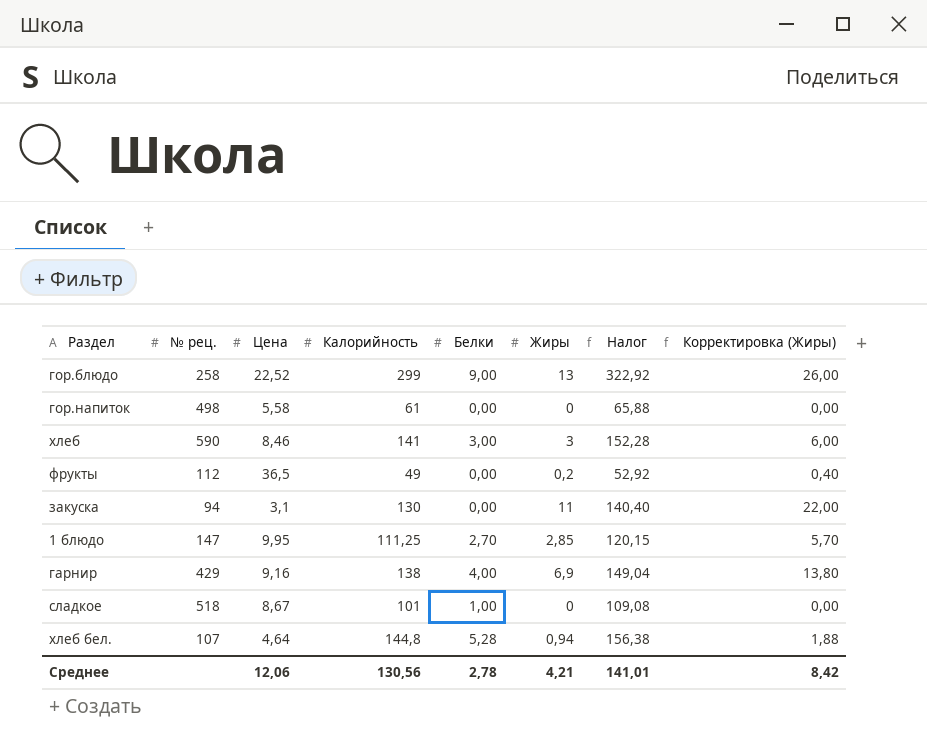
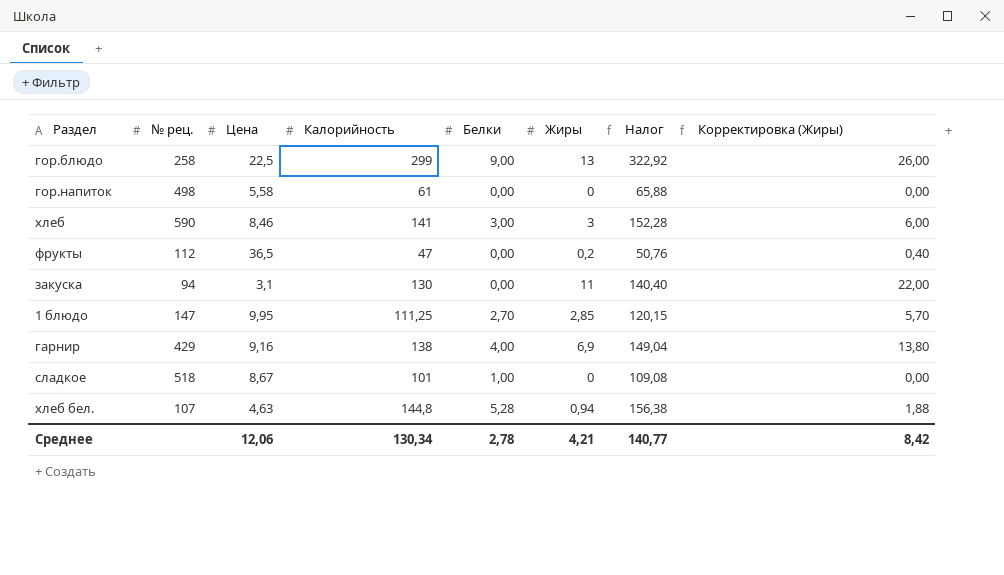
гор.блюдо | Цена: 22,52 -> 22,5
фрукты | Калорийность: 49 -> 47
фрукты | Налог: 52,92 -> 50,76
хлеб бел. | Цена: 4,64 -> 4,63
Среднее | Калорийность: 130,56 -> 130,34
Среднее | Налог: 141,01 -> 140,77

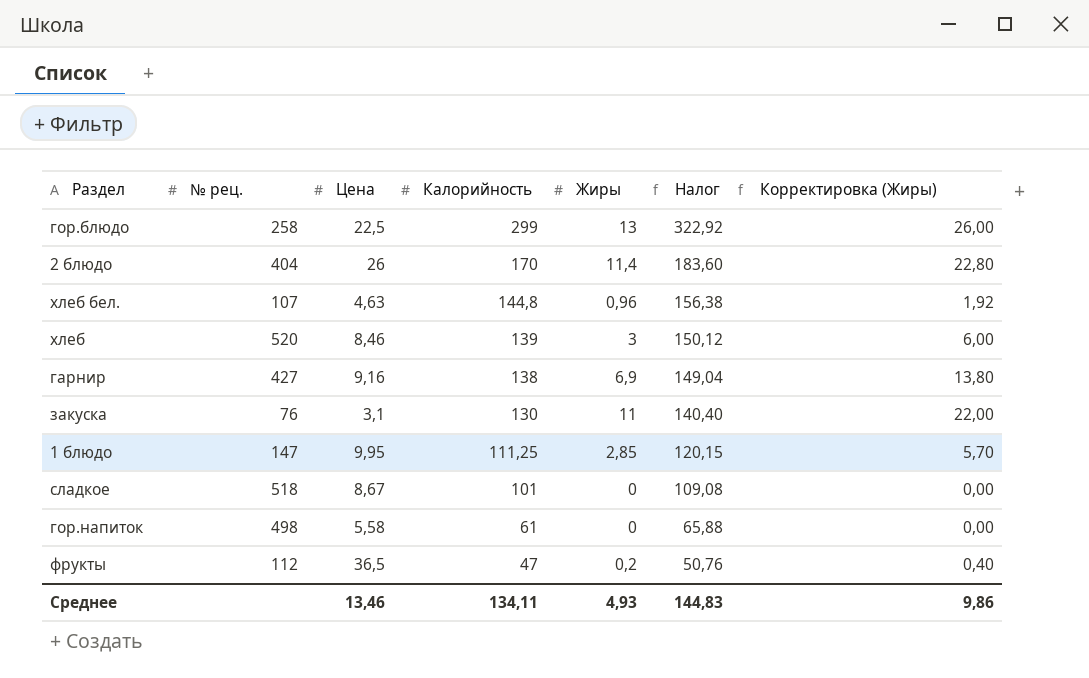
row order: none -> Калорийность descending
column Белки | position: 5 -> none
row 2 блюдо: none -> 404 | 26 | 170 | 11,4 | 183,60 | 22,80
хлеб бел. | Жиры: 0,94 -> 0,96
хлеб бел. | Корректировка (Жиры): 1,88 -> 1,92
хлеб | № рец.: 590 -> 520
хлеб | Калорийность: 141 -> 139
хлеб | Налог: 152,28 -> 150,12
гарнир | № рец.: 429 -> 427
закуска | № рец.: 94 -> 76
Среднее | Цена: 12,06 -> 13,46
Среднее | Калорийность: 130,34 -> 134,11
Среднее | Жиры: 4,21 -> 4,93
Среднее | Налог: 140,77 -> 144,83
Среднее | Корректировка (Жиры): 8,42 -> 9,86

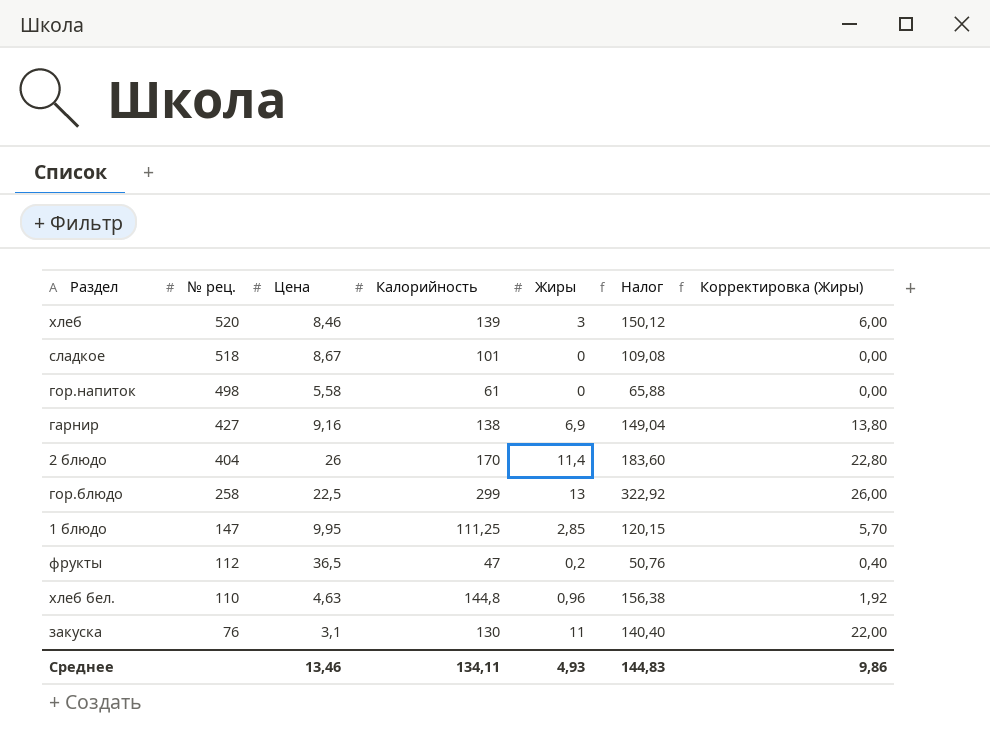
row order: Калорийность descending -> № рец. descending
хлеб бел. | № рец.: 107 -> 110

